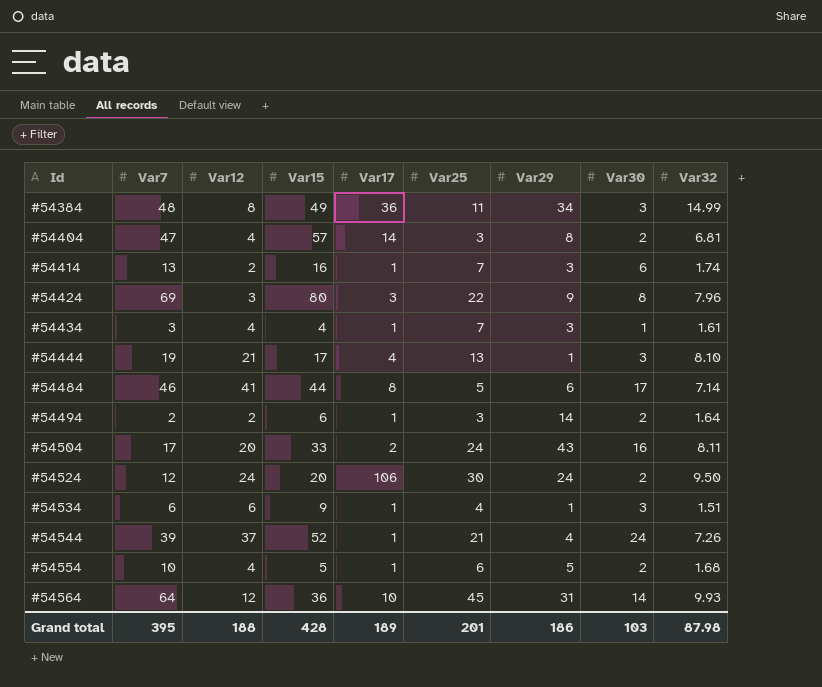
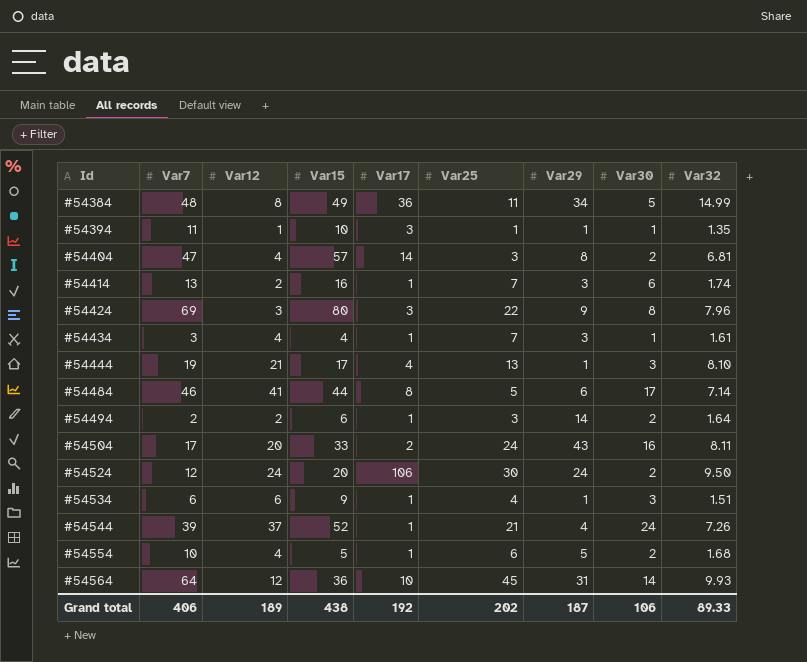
#54384 | Var30: 3 -> 5
row #54394: none -> 11 | 1 | 10 | 3 | 1 | 1 | 1 | 1.35
Grand total | Var7: 395 -> 406
Grand total | Var12: 188 -> 189
Grand total | Var15: 428 -> 438
Grand total | Var17: 189 -> 192
Grand total | Var25: 201 -> 202
Grand total | Var29: 186 -> 187
Grand total | Var30: 103 -> 106
Grand total | Var32: 87.98 -> 89.33

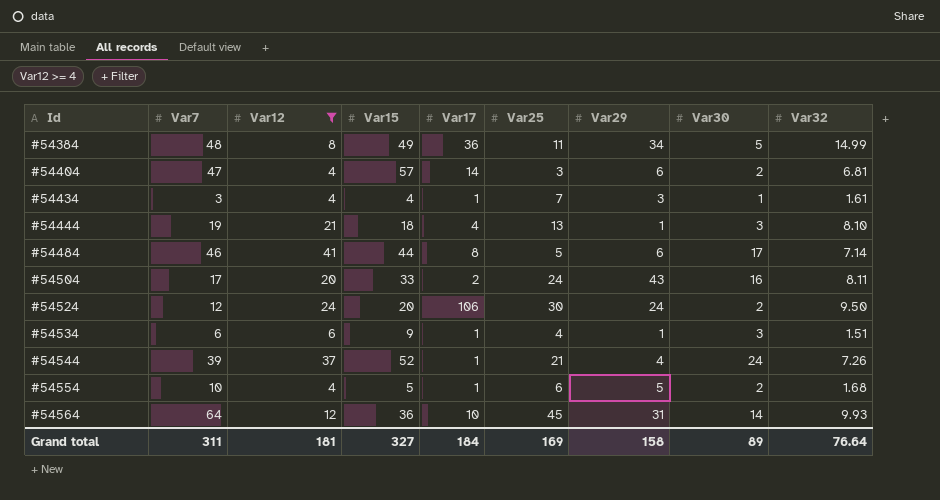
filter: none -> Var12 >= 4
#54404 | Var29: 8 -> 6
#54444 | Var15: 17 -> 18
Grand total | Var7: 406 -> 311
Grand total | Var12: 189 -> 181
Grand total | Var15: 438 -> 327
Grand total | Var17: 192 -> 184
Grand total | Var25: 202 -> 169
Grand total | Var29: 187 -> 158
Grand total | Var30: 106 -> 89
Grand total | Var32: 89.33 -> 76.64

